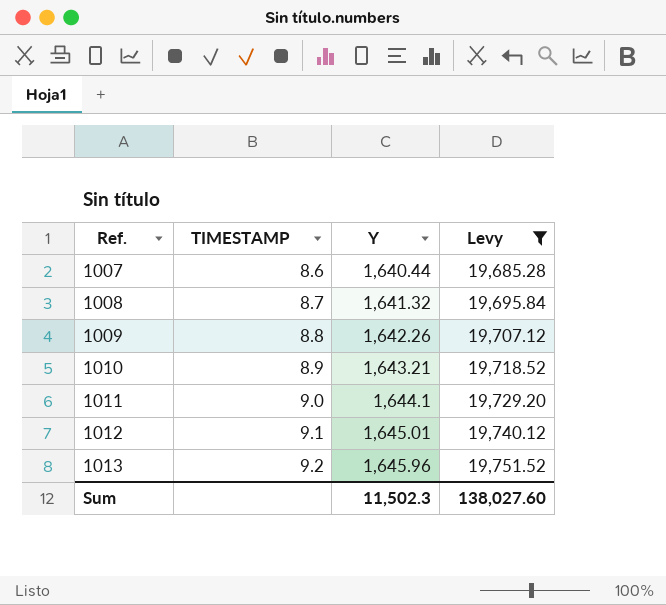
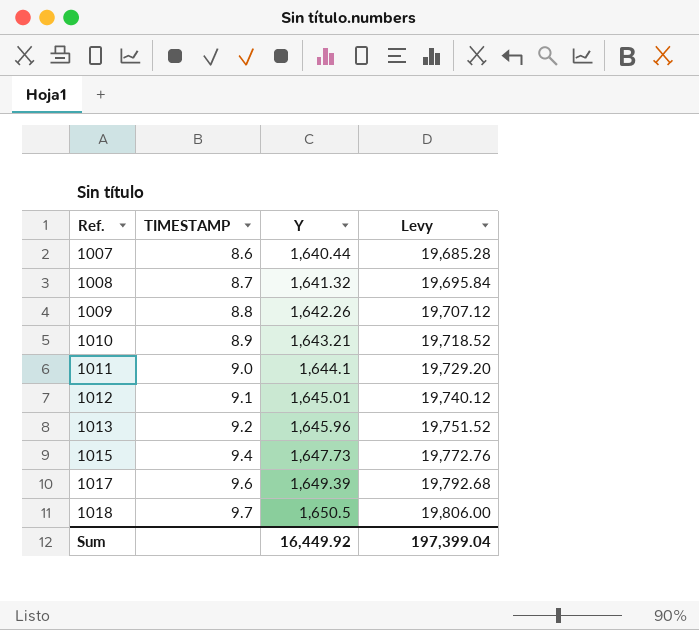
filter: Levy <= 19,751.52 -> none
Sum | Y: 11,502.3 -> 16,449.92
Sum | Levy: 138,027.60 -> 197,399.04

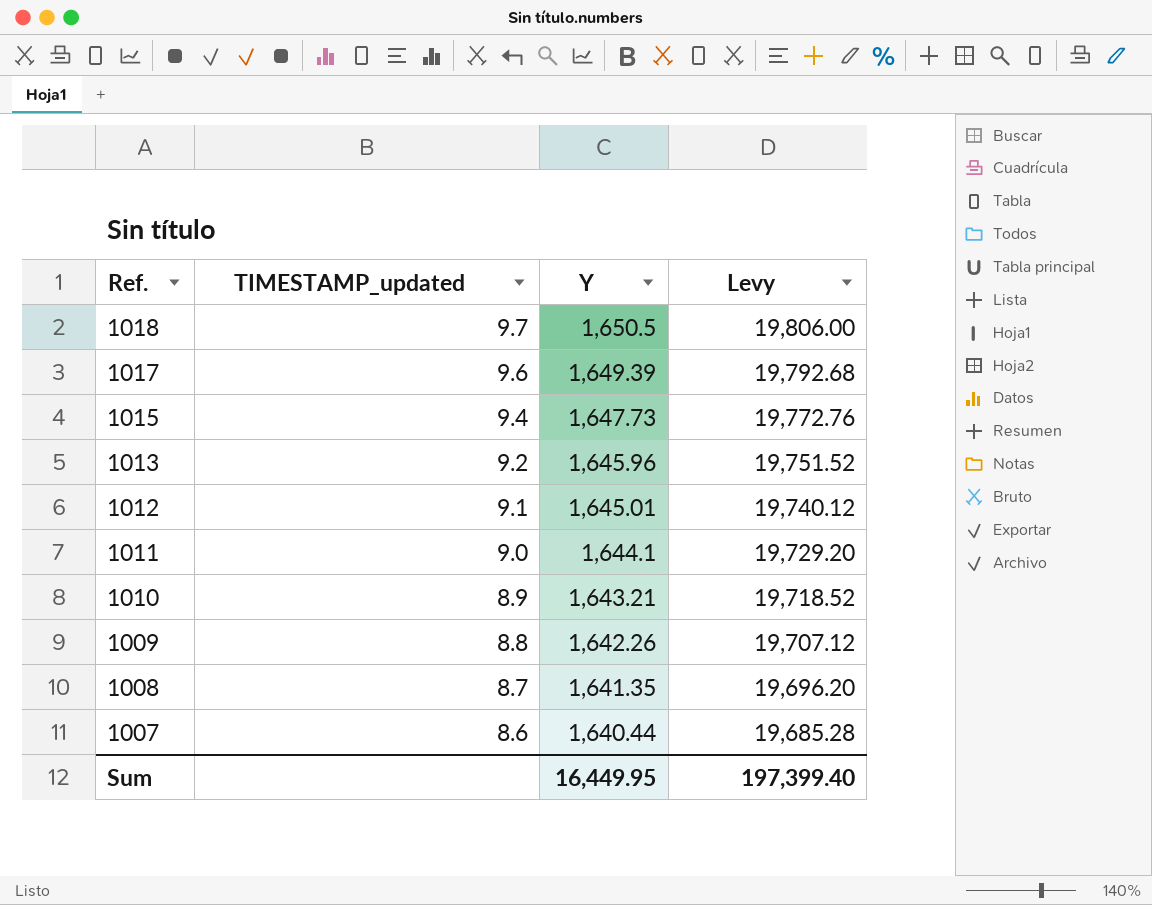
row order: Ref. ascending -> Ref. descending
column name: TIMESTAMP -> TIMESTAMP_updated
1008 | Y: 1,641.32 -> 1,641.35
1008 | Levy: 19,695.84 -> 19,696.20
Sum | Y: 16,449.92 -> 16,449.95
Sum | Levy: 197,399.04 -> 197,399.40

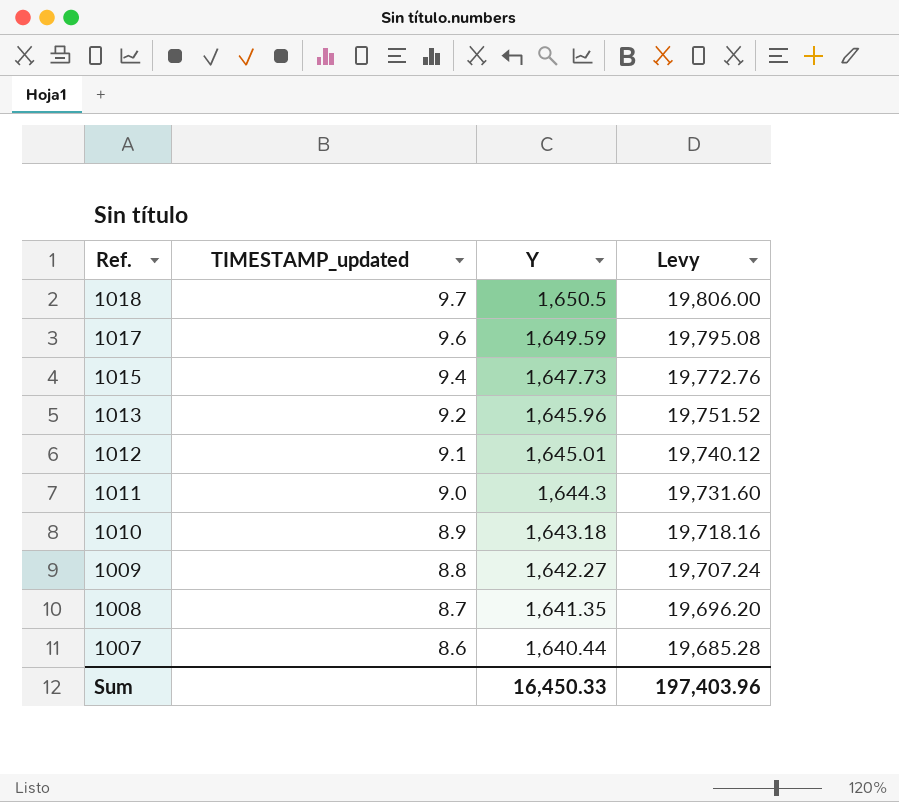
1017 | Y: 1,649.39 -> 1,649.59
1017 | Levy: 19,792.68 -> 19,795.08
1011 | Y: 1,644.1 -> 1,644.3
1011 | Levy: 19,729.20 -> 19,731.60
1010 | Y: 1,643.21 -> 1,643.18
1010 | Levy: 19,718.52 -> 19,718.16
1009 | Y: 1,642.26 -> 1,642.27
1009 | Levy: 19,707.12 -> 19,707.24
Sum | Y: 16,449.95 -> 16,450.33
Sum | Levy: 197,399.40 -> 197,403.96

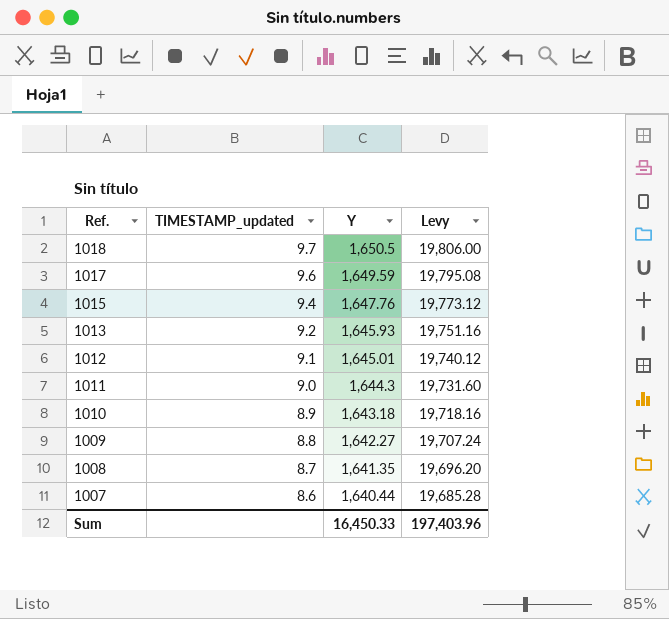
1015 | Y: 1,647.73 -> 1,647.76
1015 | Levy: 19,772.76 -> 19,773.12
1013 | Y: 1,645.96 -> 1,645.93
1013 | Levy: 19,751.52 -> 19,751.16

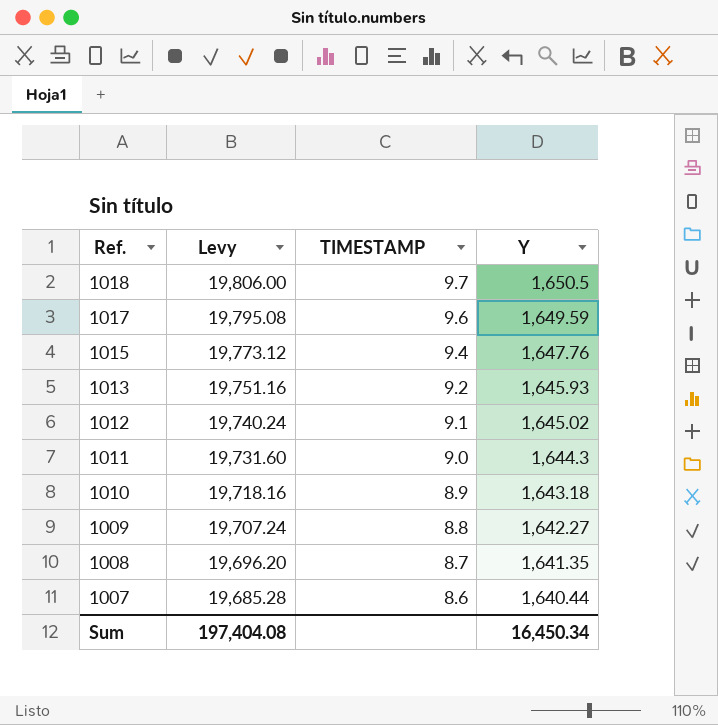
column Levy | position: 4 -> 2
column name: TIMESTAMP_updated -> TIMESTAMP
1012 | Levy: 19,740.12 -> 19,740.24
1012 | Y: 1,645.01 -> 1,645.02
Sum | Levy: 197,403.96 -> 197,404.08
Sum | Y: 16,450.33 -> 16,450.34

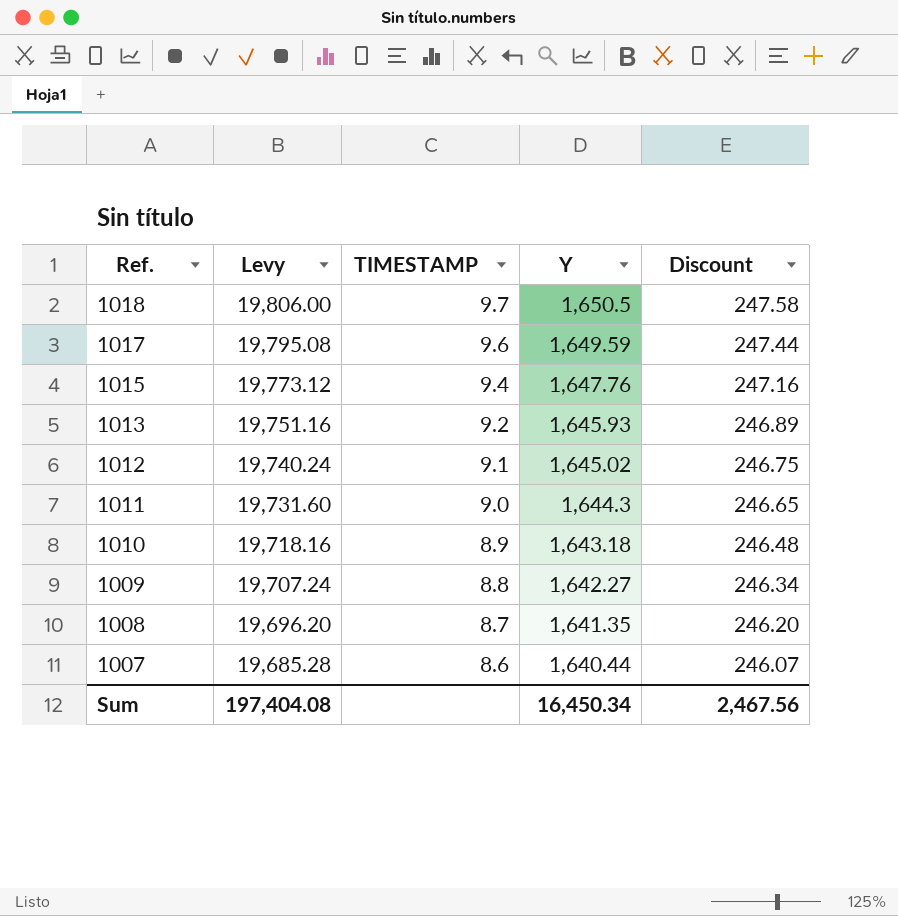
column Discount | formula: none -> [Y] * 0.15

